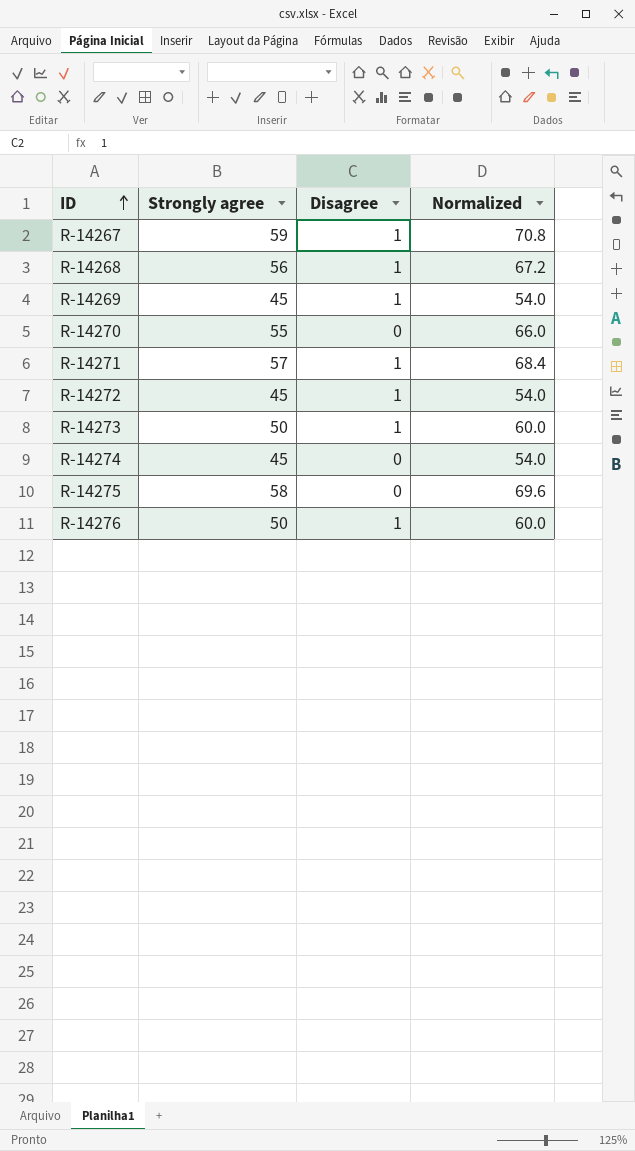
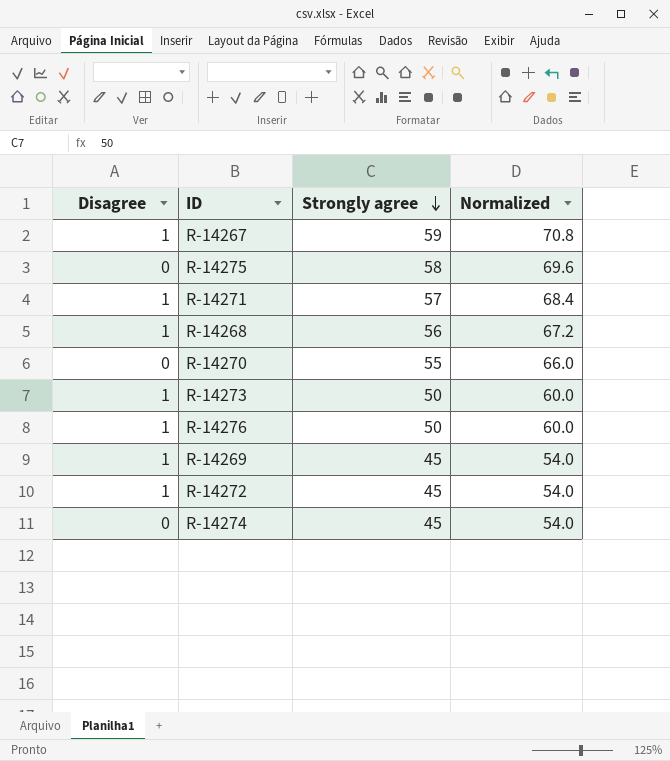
row order: ID ascending -> Strongly agree descending
column Disagree | position: 3 -> 1

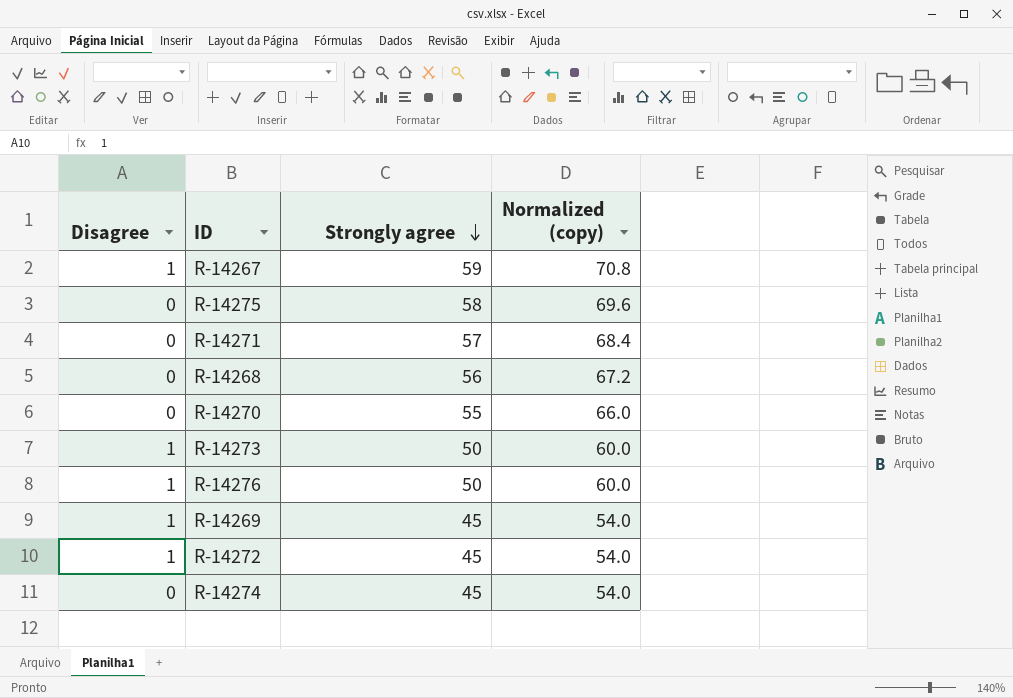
column name: Normalized -> Normalized (copy)
R-14271 | Disagree: 1 -> 0
R-14268 | Disagree: 1 -> 0

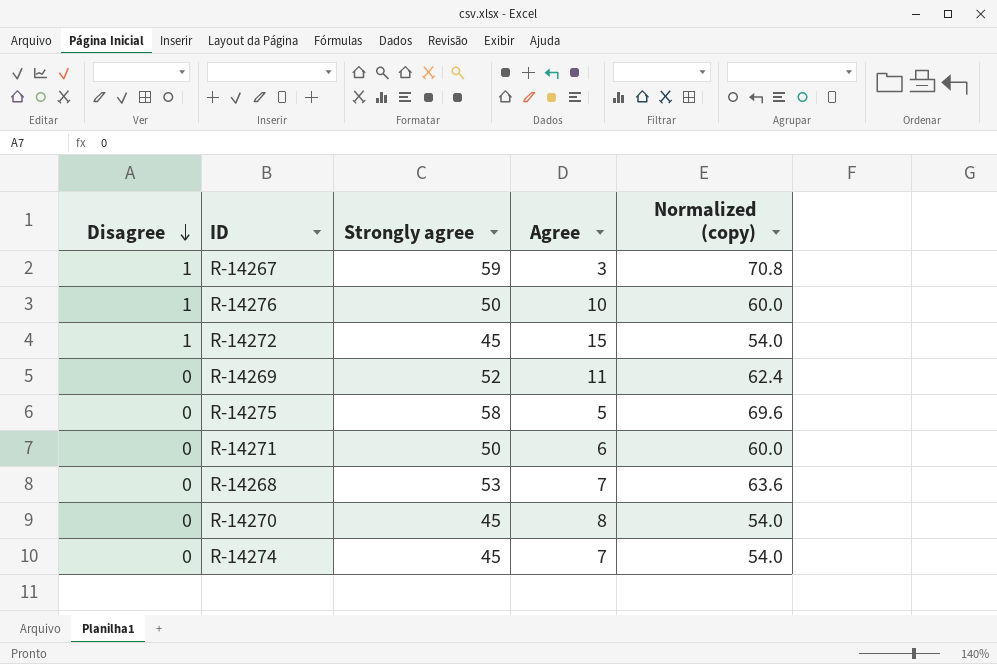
row order: Strongly agree descending -> Disagree descending
column Agree | position: none -> 4
row R-14273: 1 | 50 | 60.0 -> none
R-14269 | Disagree: 1 -> 0
R-14269 | Strongly agree: 45 -> 52
R-14269 | Normalized (copy): 54.0 -> 62.4
R-14271 | Strongly agree: 57 -> 50
R-14271 | Normalized (copy): 68.4 -> 60.0
R-14268 | Strongly agree: 56 -> 53
R-14268 | Normalized (copy): 67.2 -> 63.6
R-14270 | Strongly agree: 55 -> 45
R-14270 | Normalized (copy): 66.0 -> 54.0

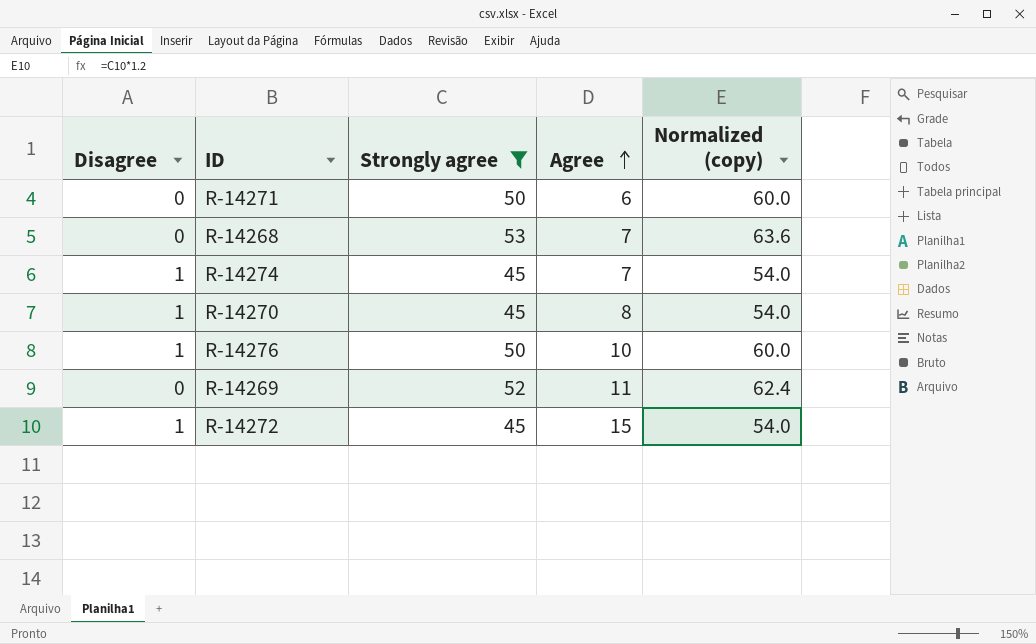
filter: none -> Strongly agree <= 53
row order: Disagree descending -> Agree ascending
R-14274 | Disagree: 0 -> 1
R-14270 | Disagree: 0 -> 1

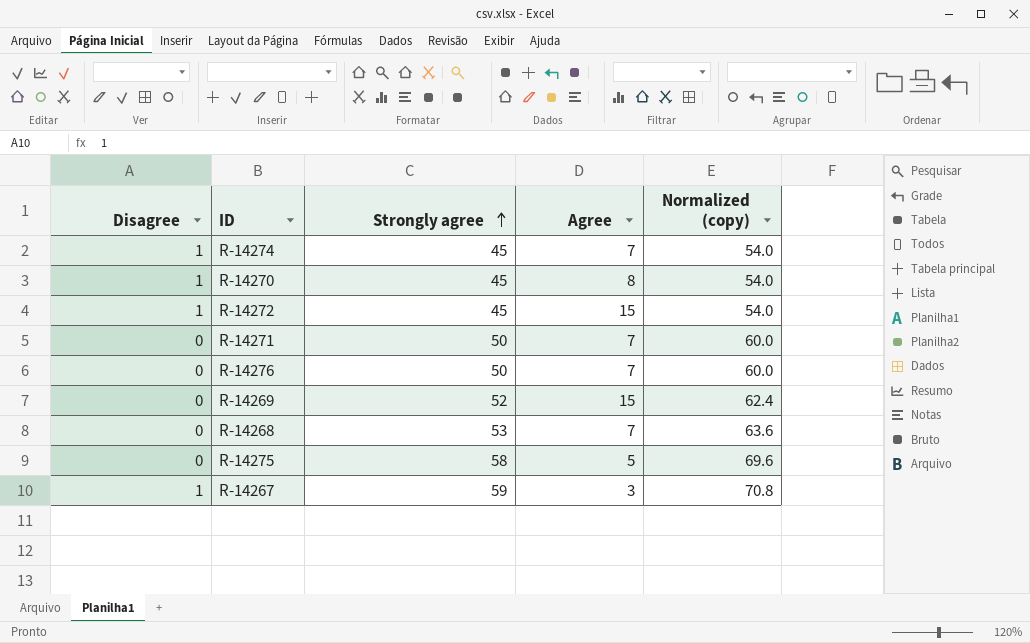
filter: Strongly agree <= 53 -> none
row order: Agree ascending -> Strongly agree ascending
R-14271 | Agree: 6 -> 7
R-14276 | Disagree: 1 -> 0
R-14276 | Agree: 10 -> 7
R-14269 | Agree: 11 -> 15

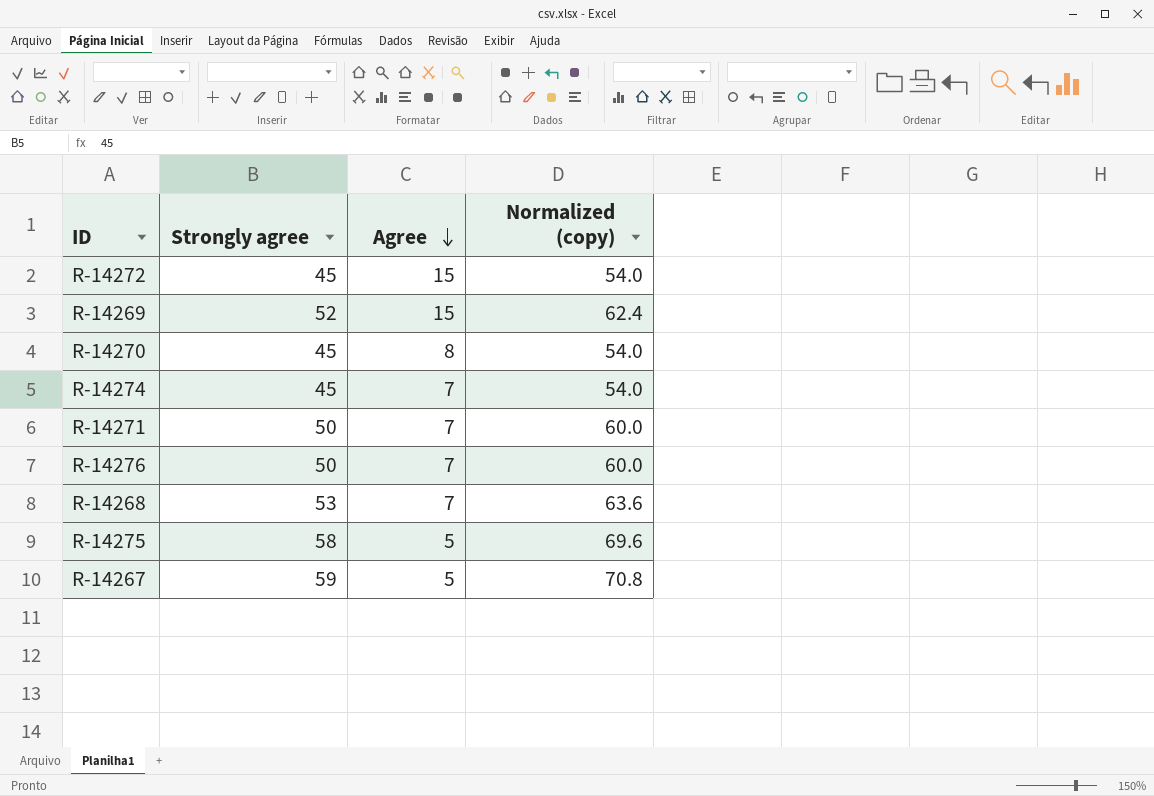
row order: Strongly agree ascending -> Agree descending
column Disagree | position: 1 -> none
R-14267 | Agree: 3 -> 5

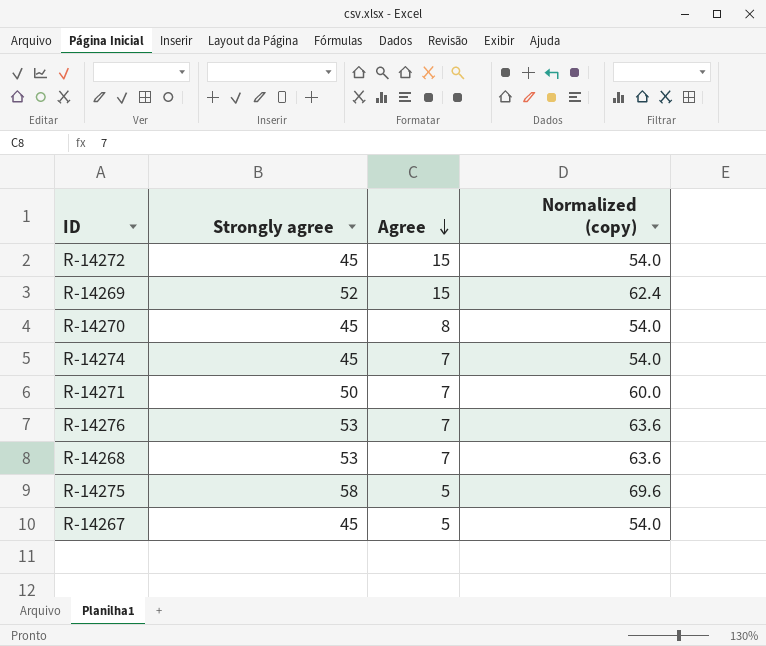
R-14276 | Strongly agree: 50 -> 53
R-14276 | Normalized (copy): 60.0 -> 63.6
R-14267 | Strongly agree: 59 -> 45
R-14267 | Normalized (copy): 70.8 -> 54.0

